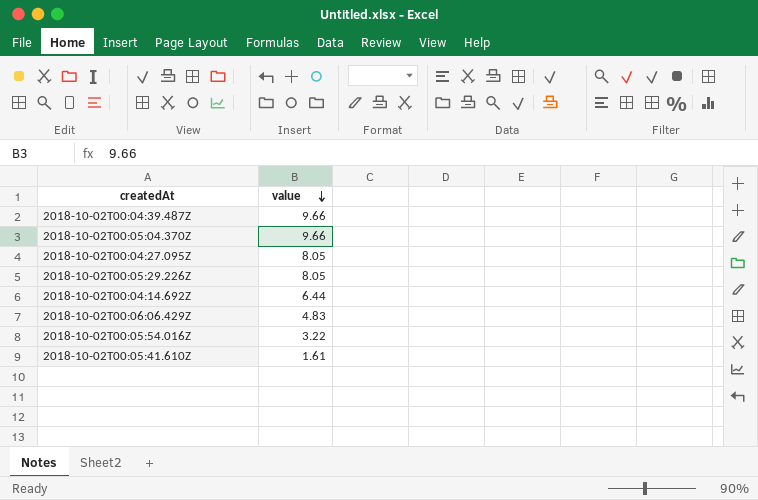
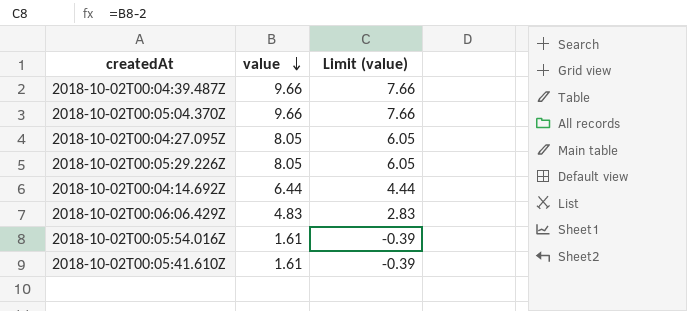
column Limit (value) | formula: none -> [value] - 2
2018-10-02T00:05:54.016Z | value: 3.22 -> 1.61

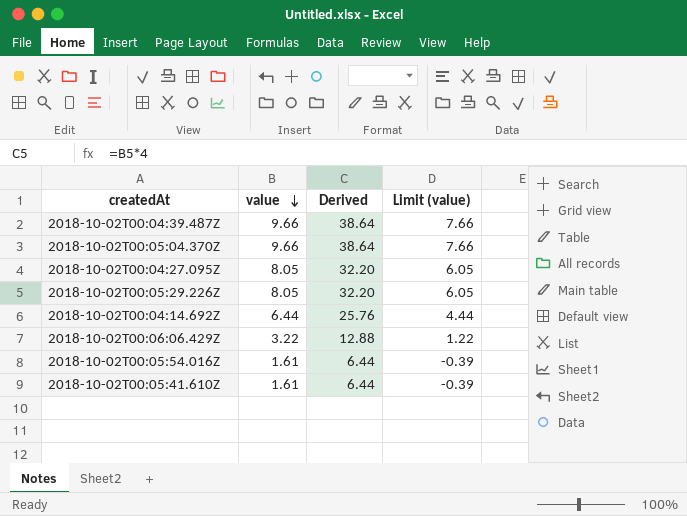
column Derived | formula: none -> [value] * 4
2018-10-02T00:06:06.429Z | value: 4.83 -> 3.22
2018-10-02T00:06:06.429Z | Limit (value): 2.83 -> 1.22

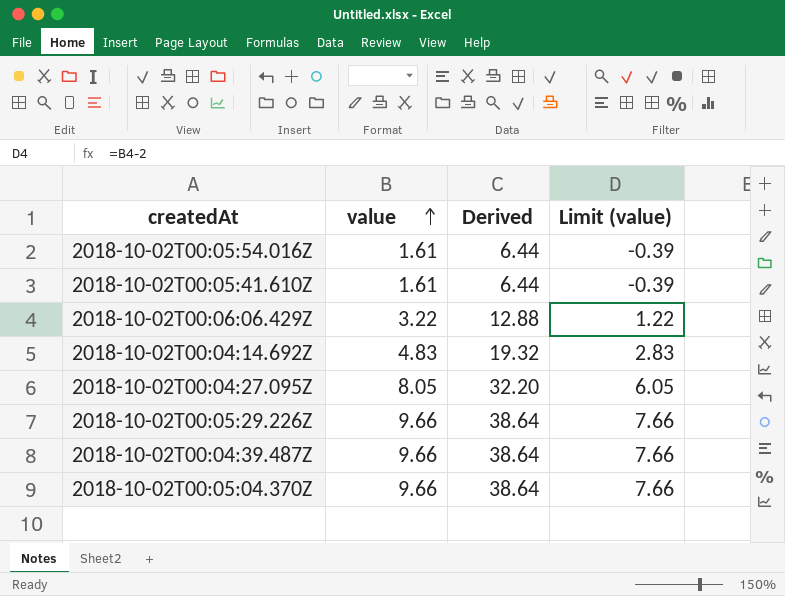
row order: value descending -> value ascending
2018-10-02T00:04:14.692Z | value: 6.44 -> 4.83
2018-10-02T00:04:14.692Z | Derived: 25.76 -> 19.32
2018-10-02T00:04:14.692Z | Limit (value): 4.44 -> 2.83
2018-10-02T00:05:29.226Z | value: 8.05 -> 9.66
2018-10-02T00:05:29.226Z | Derived: 32.20 -> 38.64
2018-10-02T00:05:29.226Z | Limit (value): 6.05 -> 7.66

